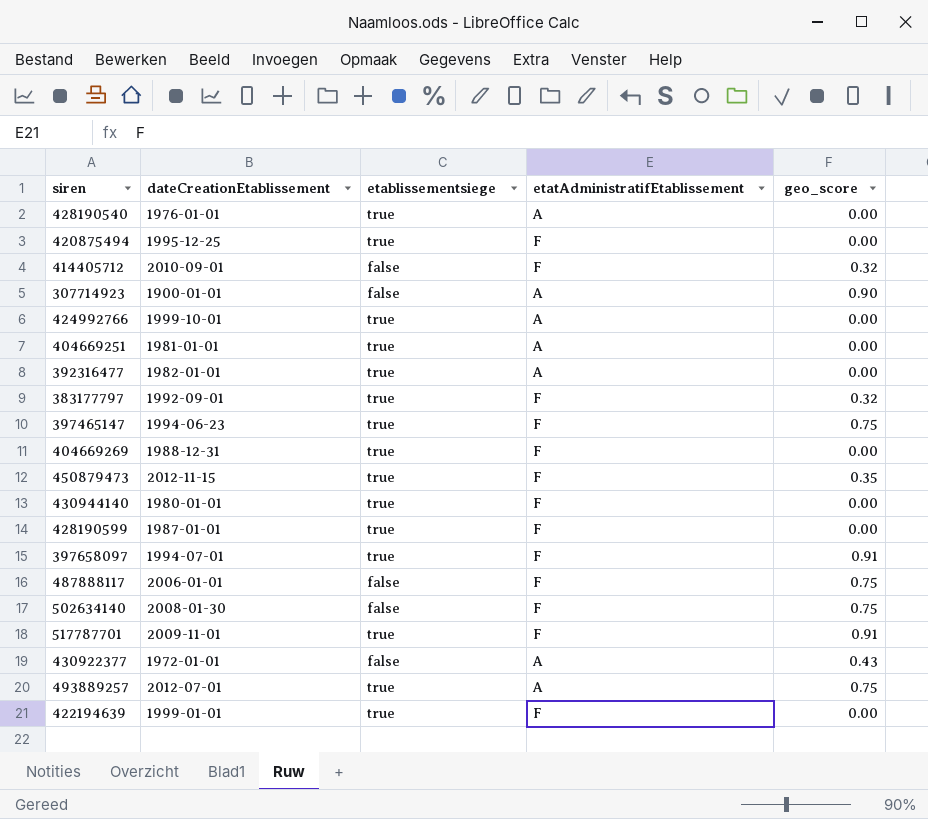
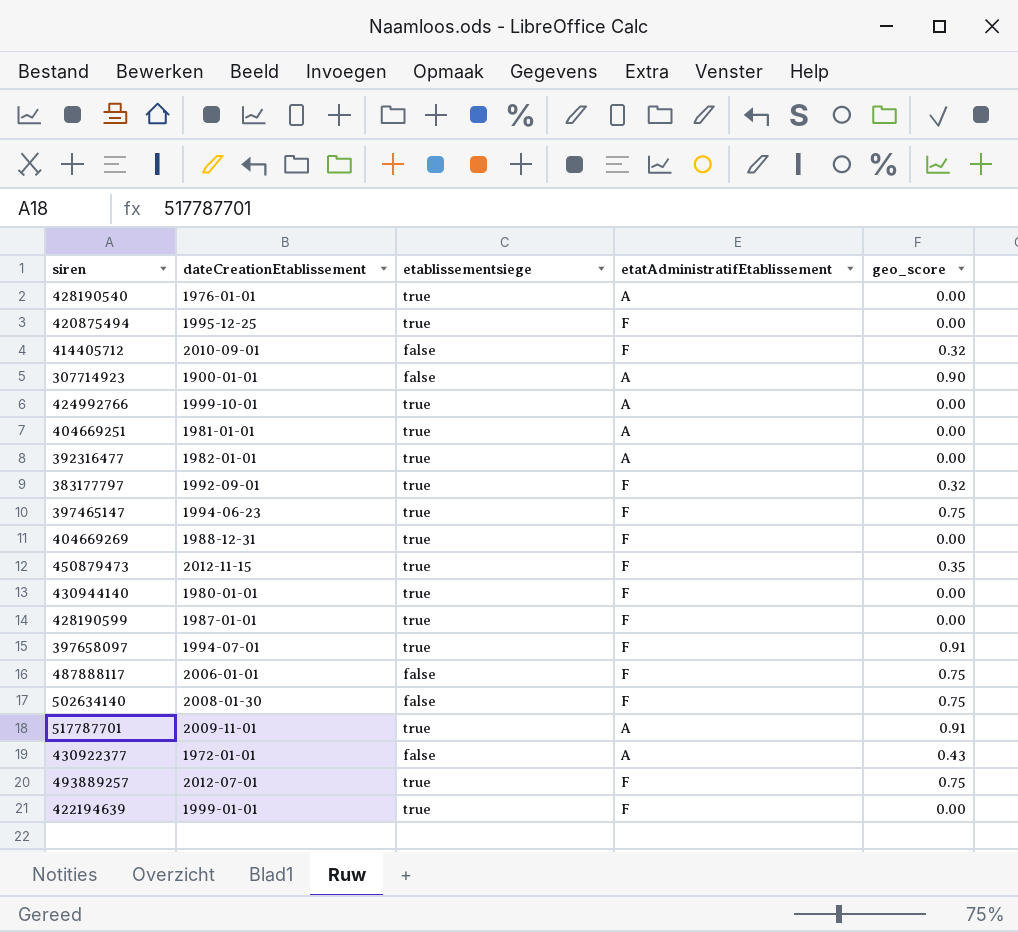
517787701 | etatAdministratifEtablissement: F -> A
493889257 | etatAdministratifEtablissement: A -> F

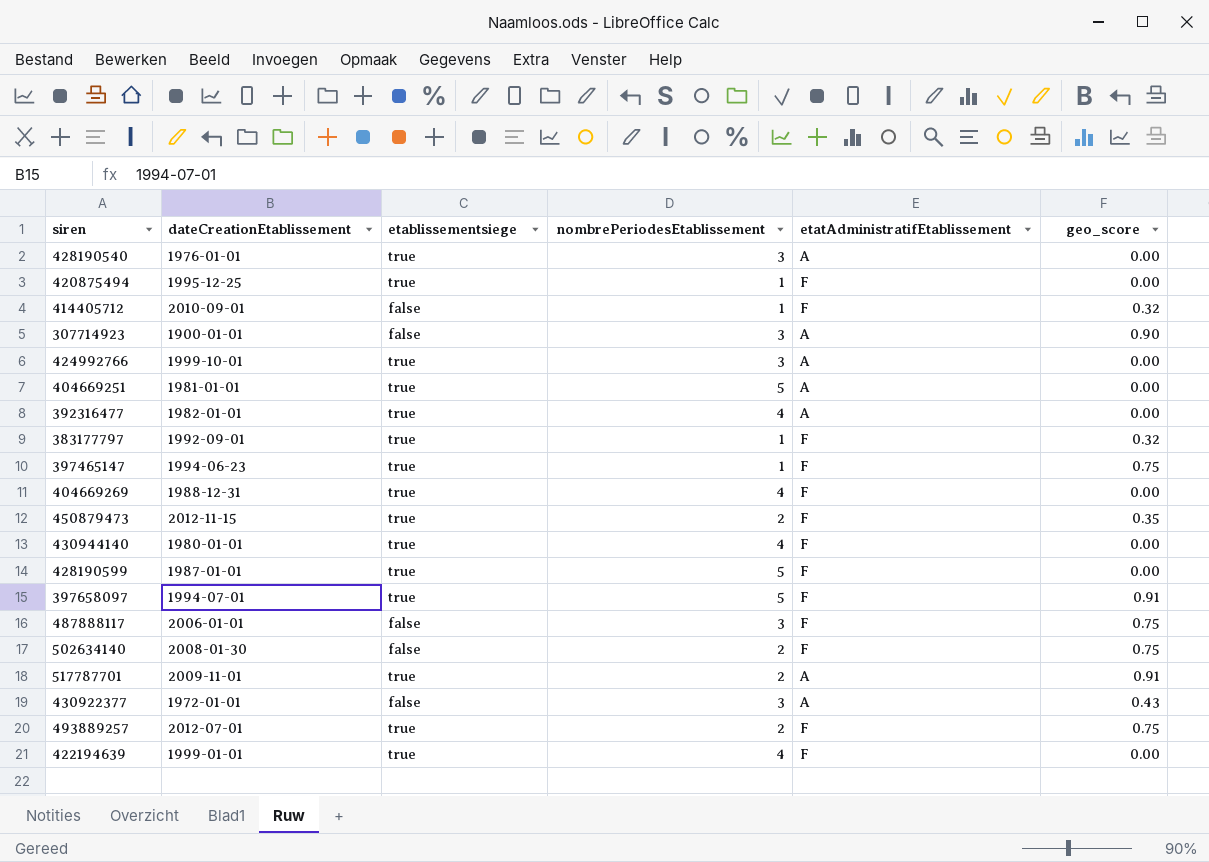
column nombrePeriodesEtablissement | position: none -> 4

